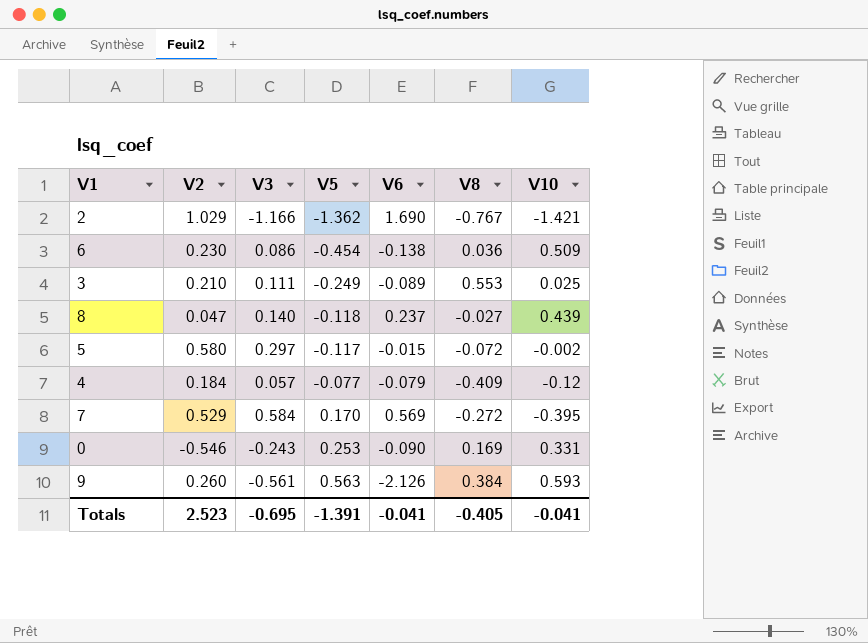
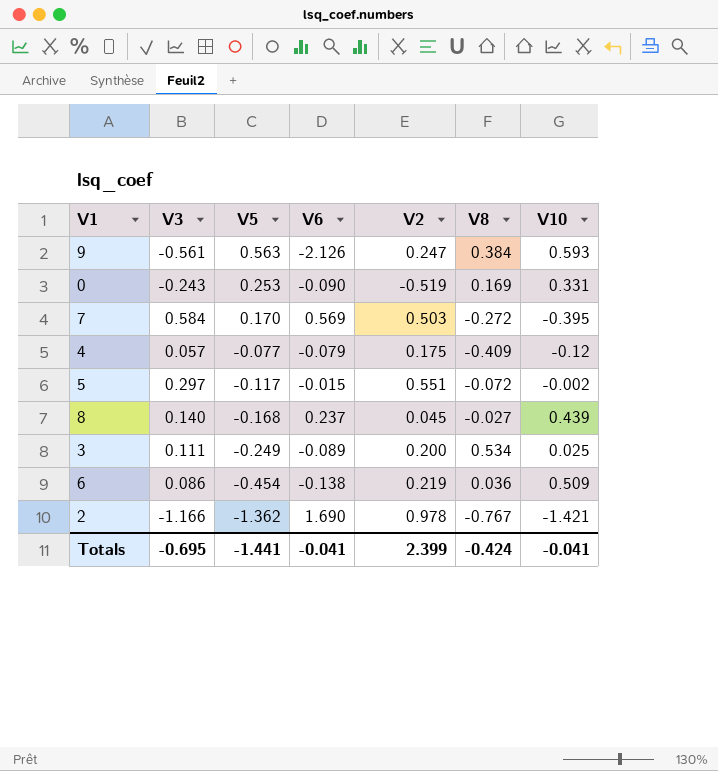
row order: V5 ascending -> V5 descending
column V2 | position: 2 -> 5
9 | V2: 0.260 -> 0.247
0 | V2: -0.546 -> -0.519
7 | V2: 0.529 -> 0.503
4 | V2: 0.184 -> 0.175
5 | V2: 0.580 -> 0.551
8 | V5: -0.118 -> -0.168
8 | V2: 0.047 -> 0.045
3 | V2: 0.210 -> 0.200
3 | V8: 0.553 -> 0.534
6 | V2: 0.230 -> 0.219
2 | V2: 1.029 -> 0.978
Totals | V5: -1.391 -> -1.441
Totals | V2: 2.523 -> 2.399
Totals | V8: -0.405 -> -0.424

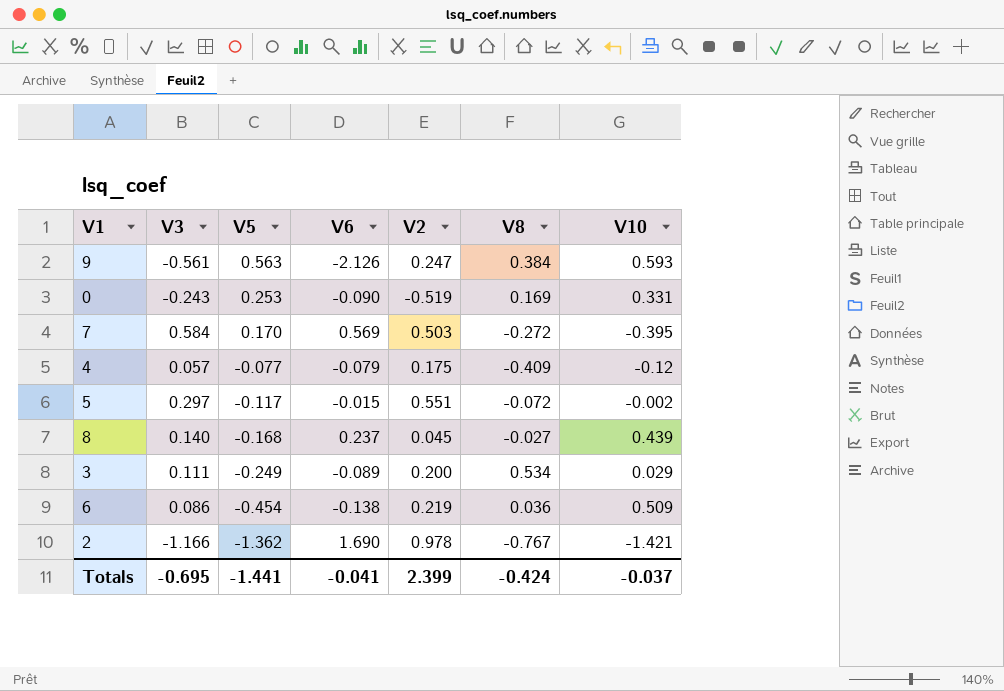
3 | V10: 0.025 -> 0.029
Totals | V10: -0.041 -> -0.037

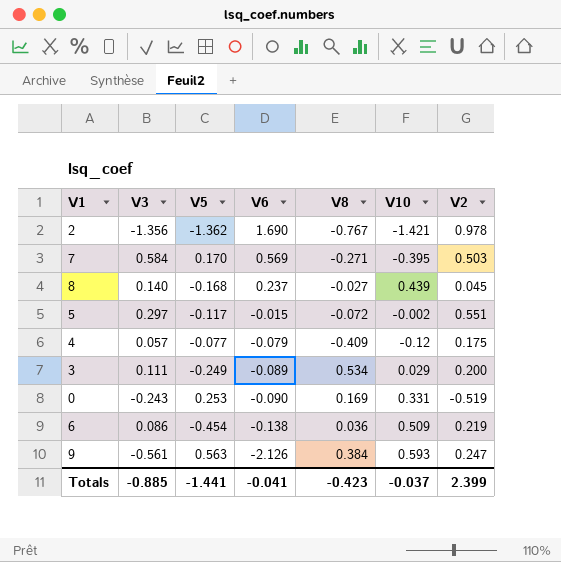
row order: V5 descending -> V6 descending
column V2 | position: 5 -> 7
2 | V3: -1.166 -> -1.356
7 | V8: -0.272 -> -0.271
Totals | V3: -0.695 -> -0.885
Totals | V8: -0.424 -> -0.423

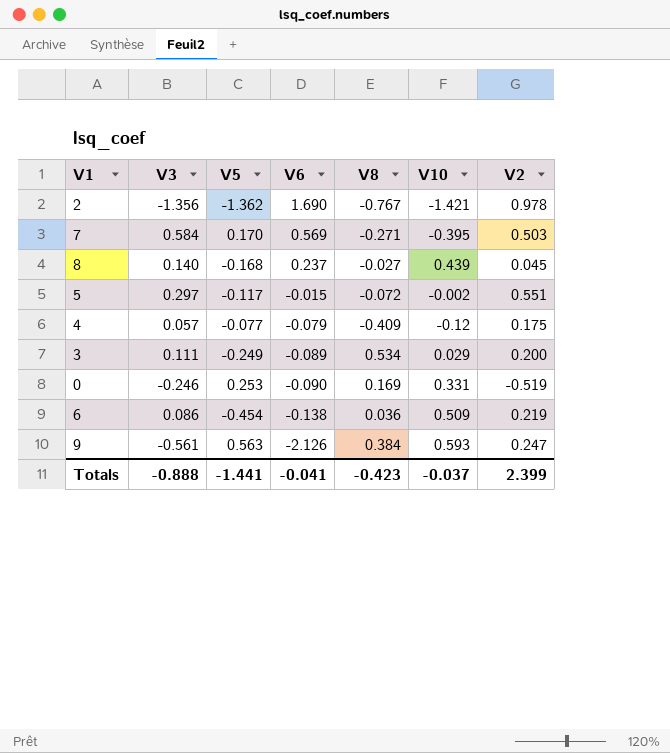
0 | V3: -0.243 -> -0.246
Totals | V3: -0.885 -> -0.888

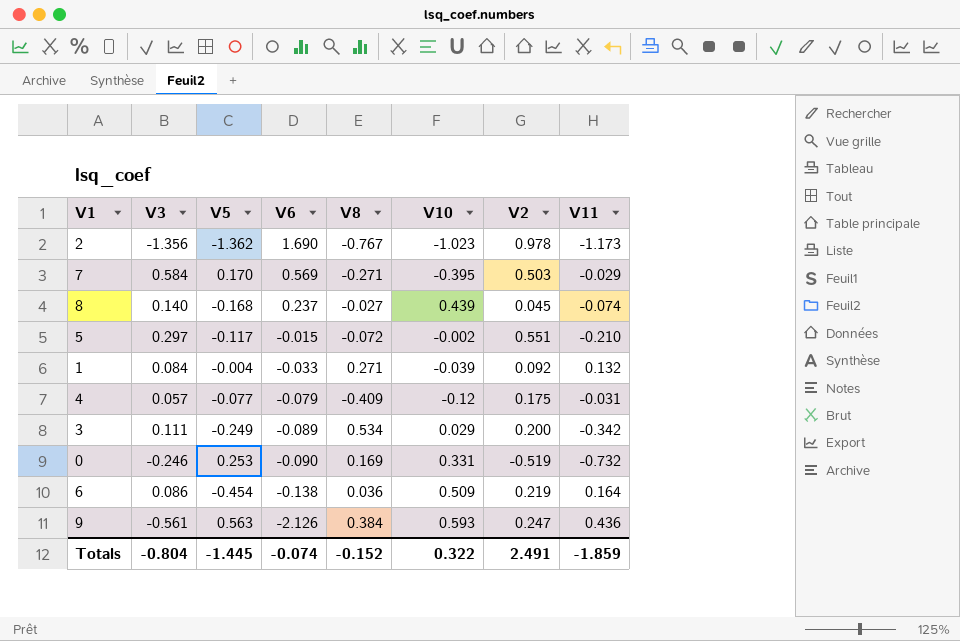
column V11 | position: none -> 8
2 | V10: -1.421 -> -1.023
row 1: none -> 0.084 | -0.004 | -0.033 | 0.271 | -0.039 | 0.092 | 0.132
Totals | V3: -0.888 -> -0.804
Totals | V5: -1.441 -> -1.445
Totals | V6: -0.041 -> -0.074
Totals | V8: -0.423 -> -0.152
Totals | V10: -0.037 -> 0.322
Totals | V2: 2.399 -> 2.491

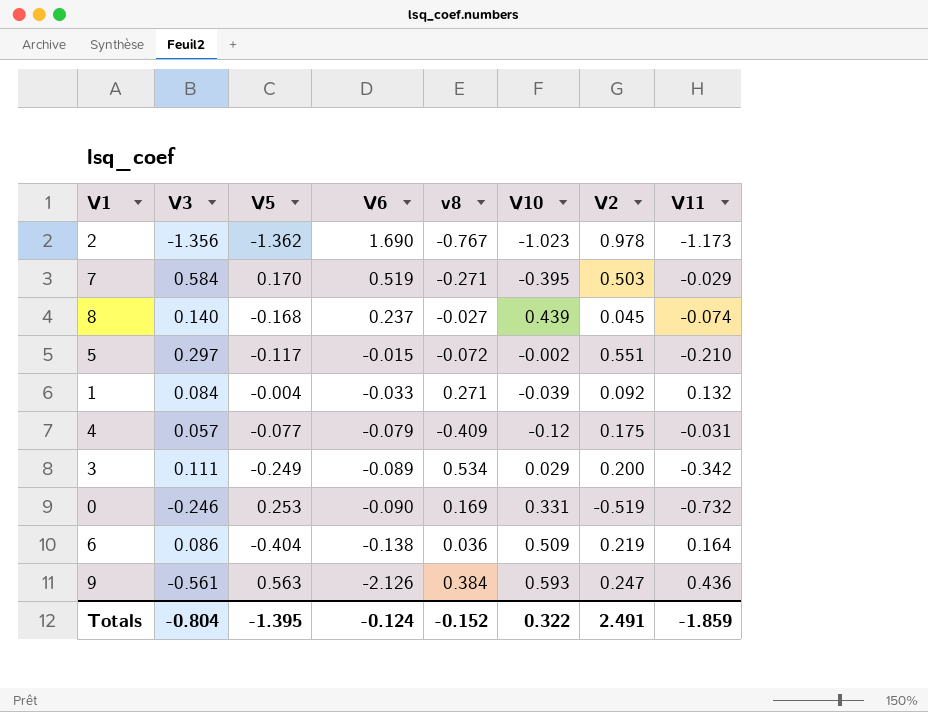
column name: V8 -> v8
7 | V6: 0.569 -> 0.519
6 | V5: -0.454 -> -0.404
Totals | V5: -1.445 -> -1.395
Totals | V6: -0.074 -> -0.124

